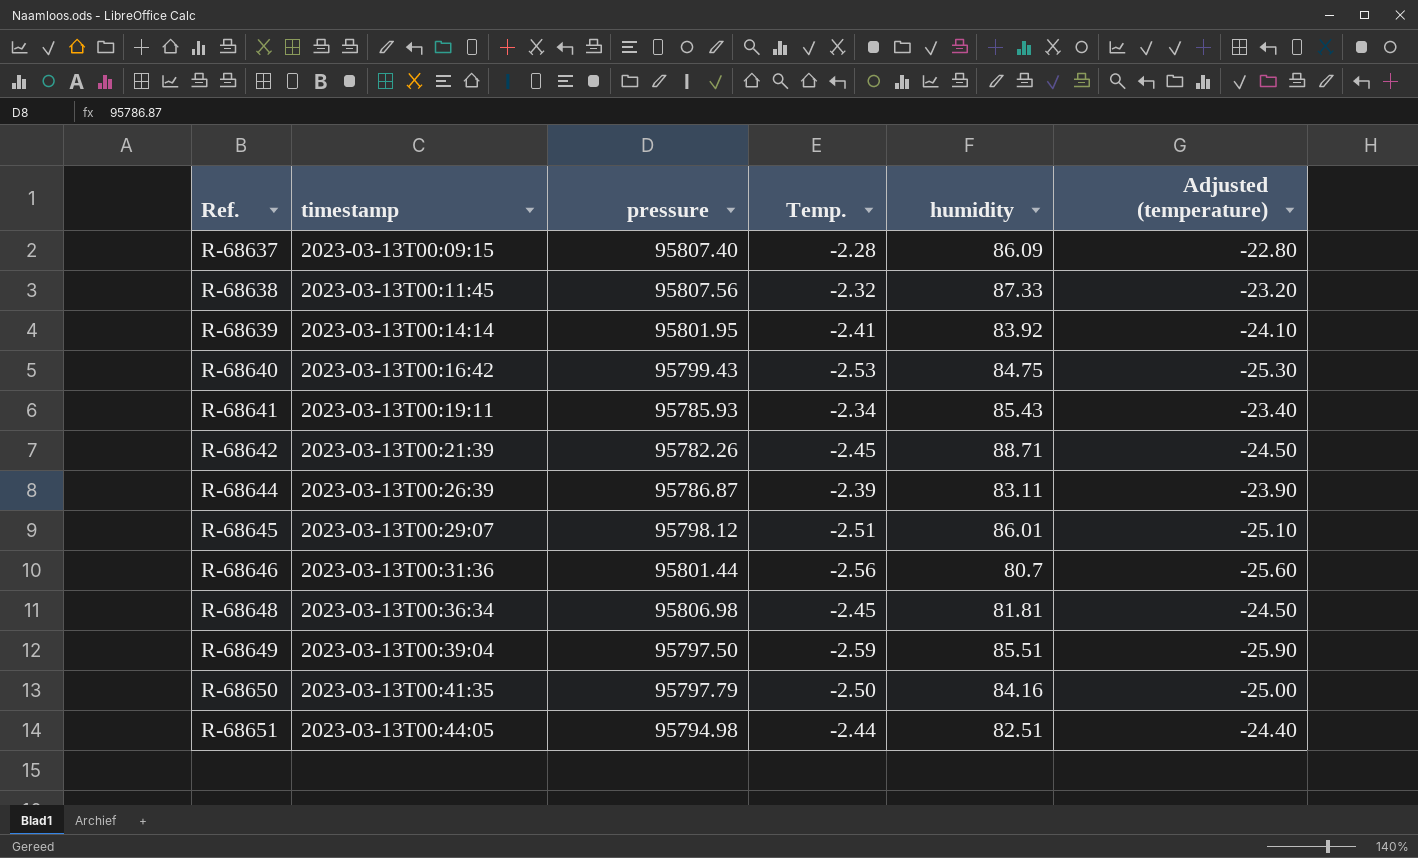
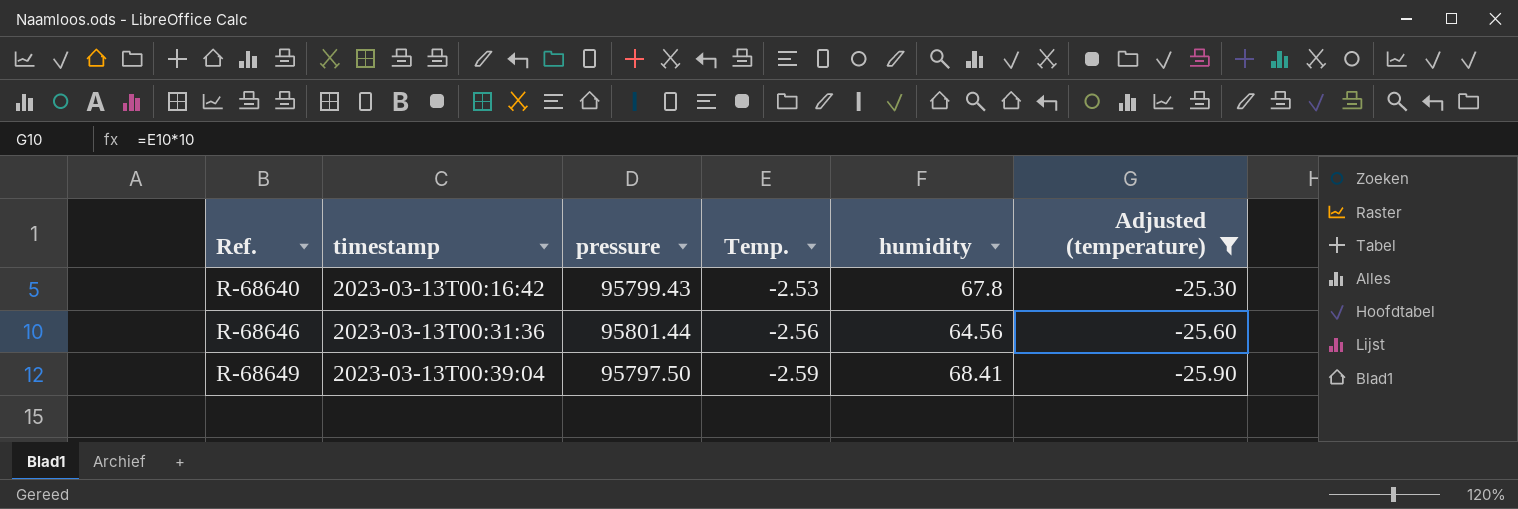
filter: none -> Adjusted (temperature) <= -25.30
R-68640 | humidity: 84.75 -> 67.8
R-68646 | humidity: 80.7 -> 64.56
R-68649 | humidity: 85.51 -> 68.41

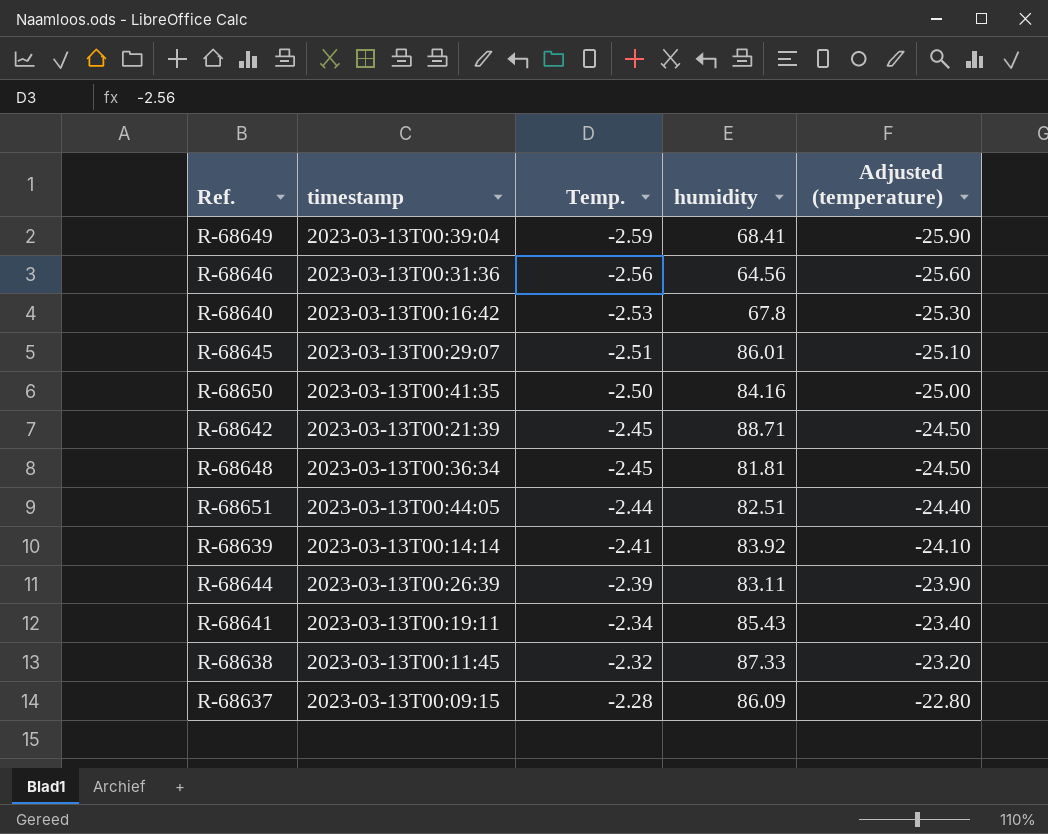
filter: Adjusted (temperature) <= -25.30 -> none
row order: Ref. ascending -> Temp. ascending
column pressure | position: 3 -> none

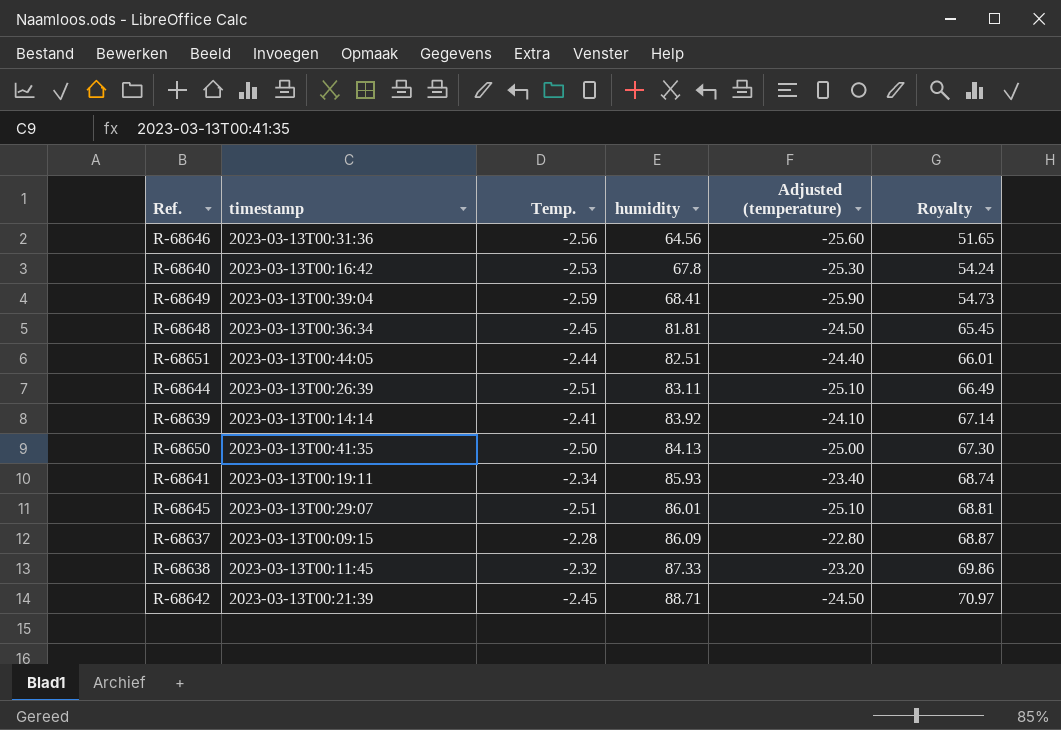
row order: Temp. ascending -> humidity ascending
column Royalty | formula: none -> [humidity] * 0.8
R-68644 | Temp.: -2.39 -> -2.51
R-68644 | Adjusted (temperature): -23.90 -> -25.10
R-68650 | humidity: 84.16 -> 84.13
R-68641 | humidity: 85.43 -> 85.93

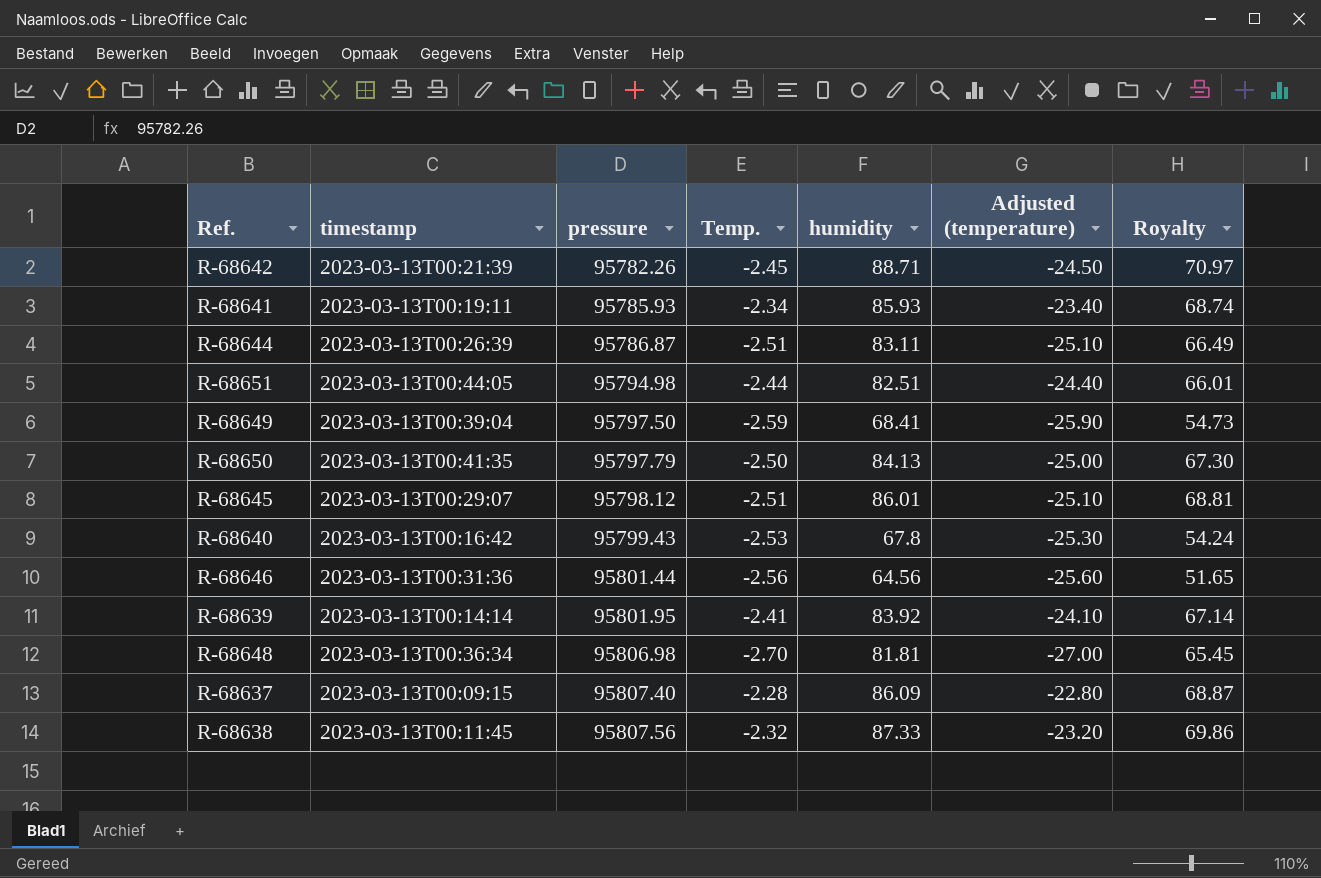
row order: humidity ascending -> pressure ascending
column pressure | position: none -> 3
R-68648 | Temp.: -2.45 -> -2.70
R-68648 | Adjusted (temperature): -24.50 -> -27.00

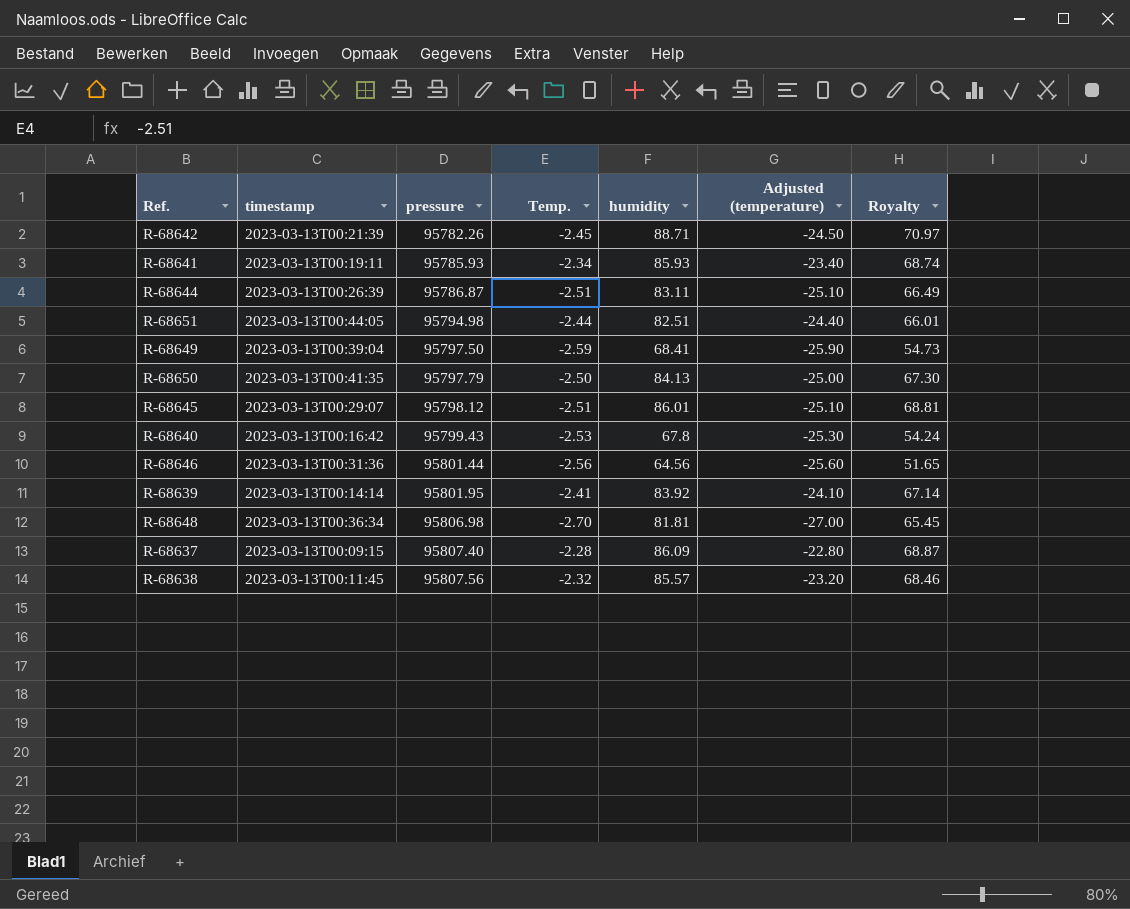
R-68638 | humidity: 87.33 -> 85.57
R-68638 | Royalty: 69.86 -> 68.46

